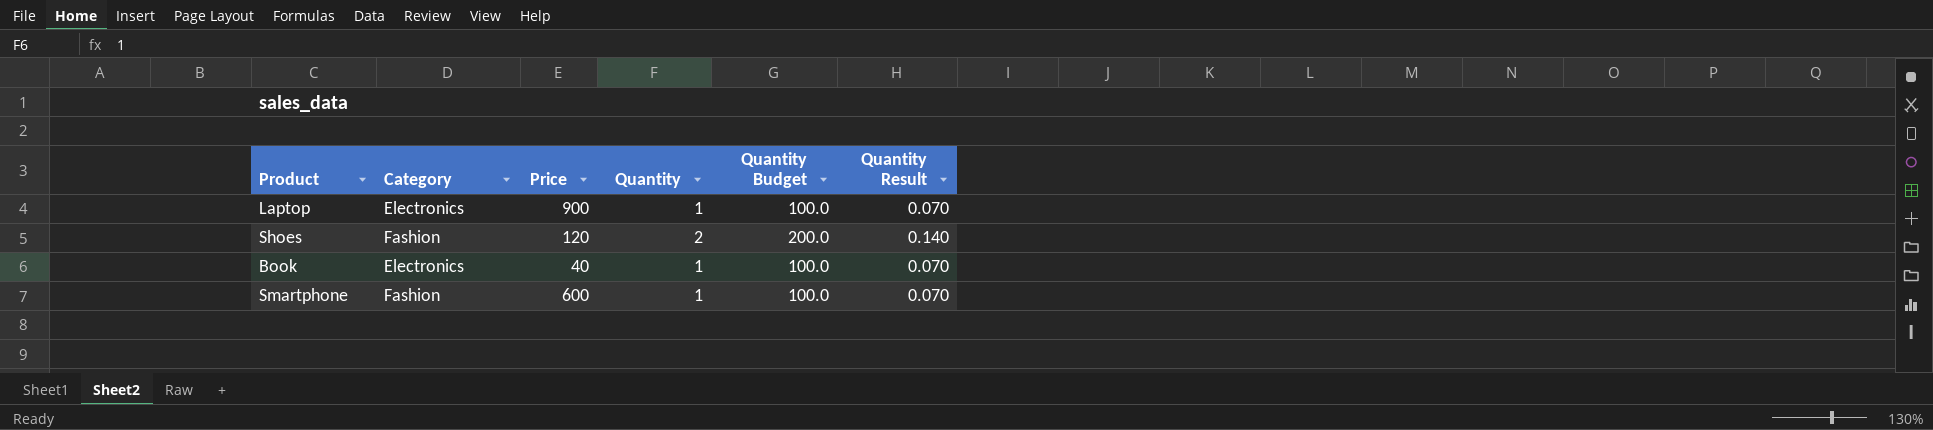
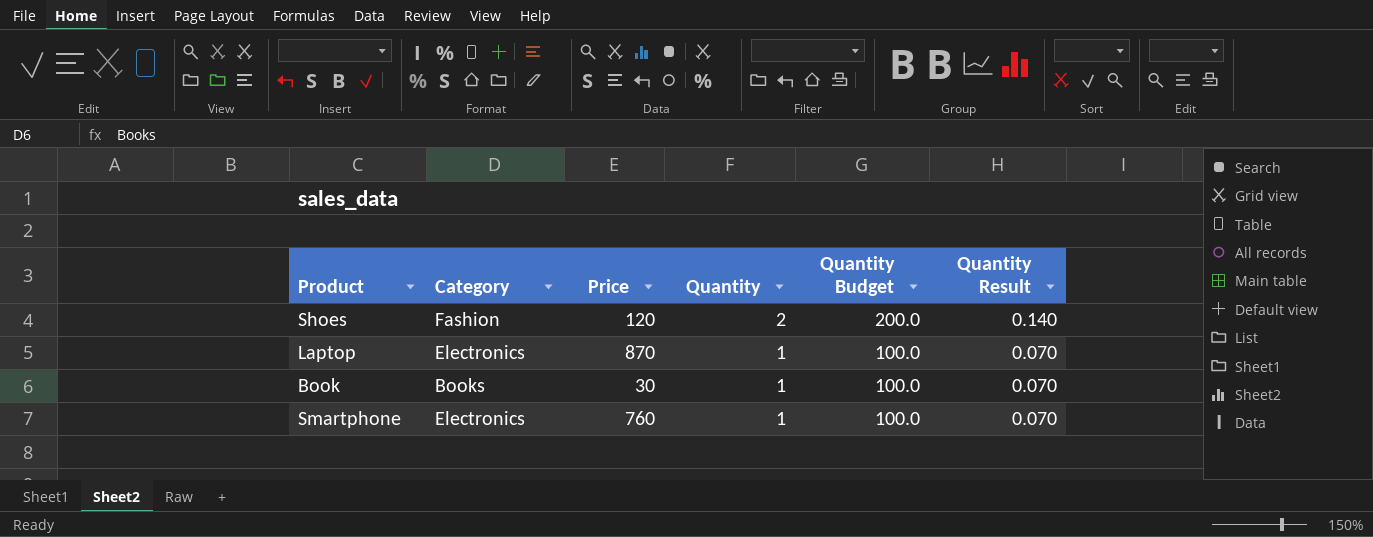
row order: none -> Quantity descending
Laptop | Price: 900 -> 870
Book | Category: Electronics -> Books
Book | Price: 40 -> 30
Smartphone | Category: Fashion -> Electronics
Smartphone | Price: 600 -> 760

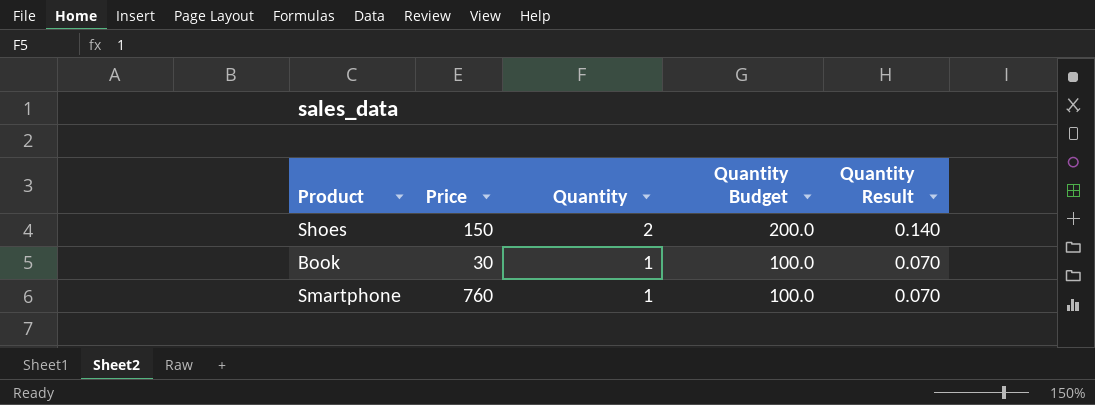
column Category | position: 2 -> none
row Laptop: Electronics | 870 | 1 | 100.0 | 0.070 -> none
Shoes | Price: 120 -> 150

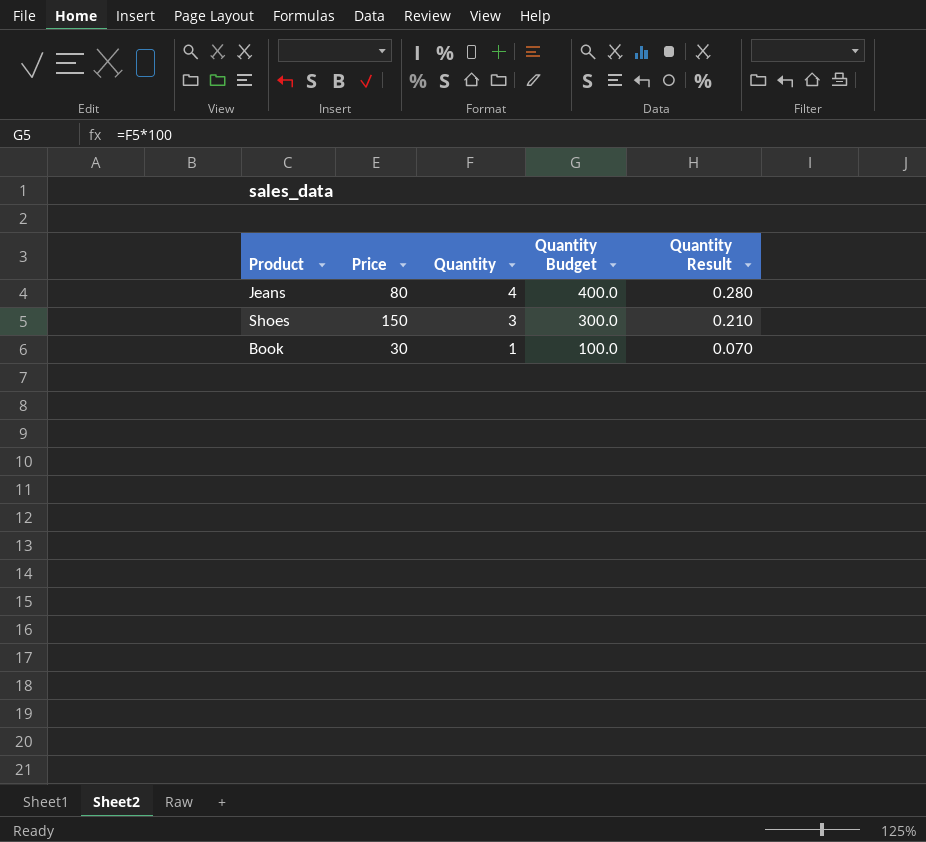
row Smartphone: 760 | 1 | 100.0 | 0.070 -> none
row Jeans: none -> 80 | 4 | 400.0 | 0.280
Shoes | Quantity: 2 -> 3
Shoes | Quantity Budget: 200.0 -> 300.0
Shoes | Quantity Result: 0.140 -> 0.210

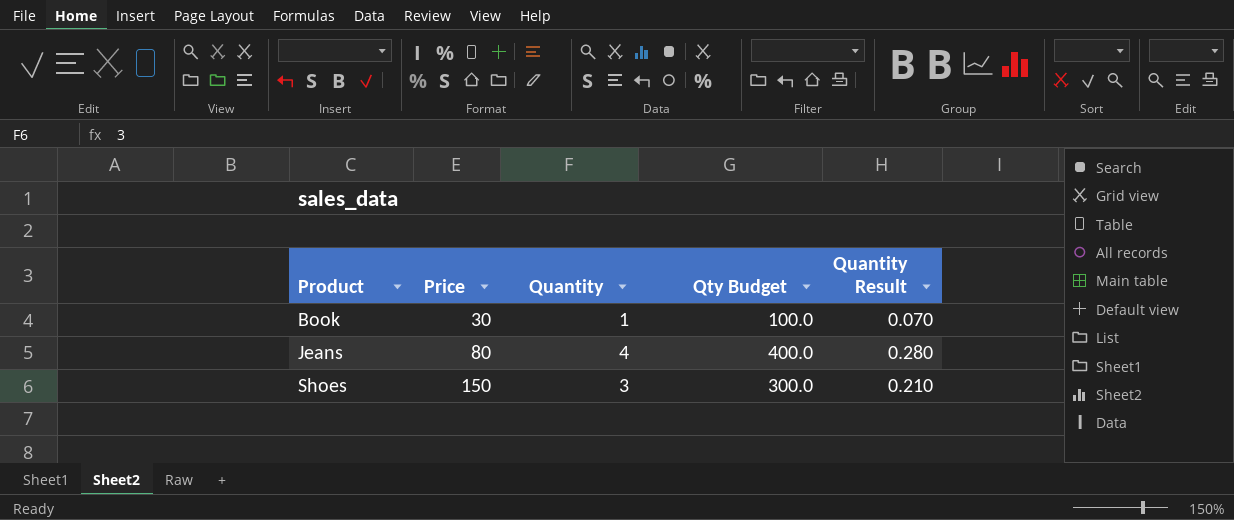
row order: Quantity descending -> Product ascending
column name: Quantity Budget -> Qty Budget

